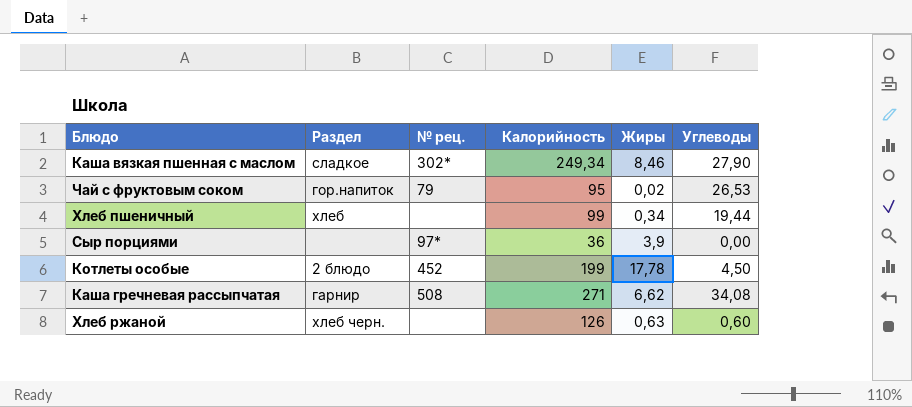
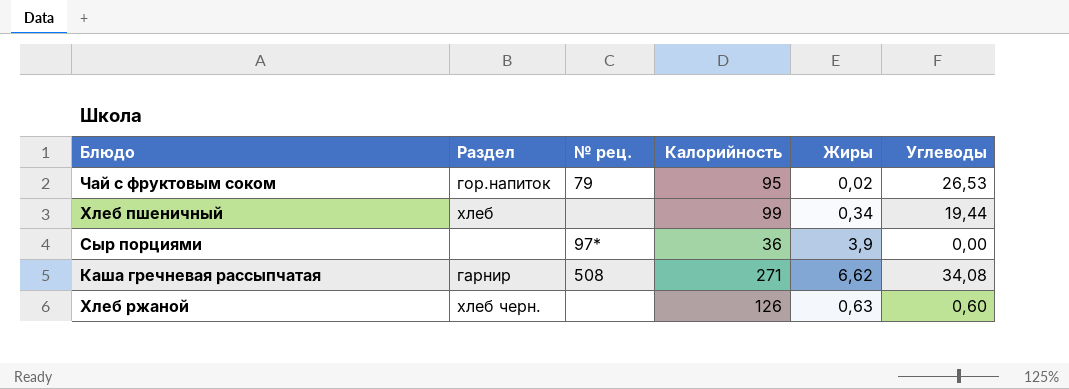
row Каша вязкая пшенная с маслом: сладкое | 302* | 249,34 | 8,46 | 27,90 -> none
row Котлеты особые: 2 блюдо | 452 | 199 | 17,78 | 4,50 -> none

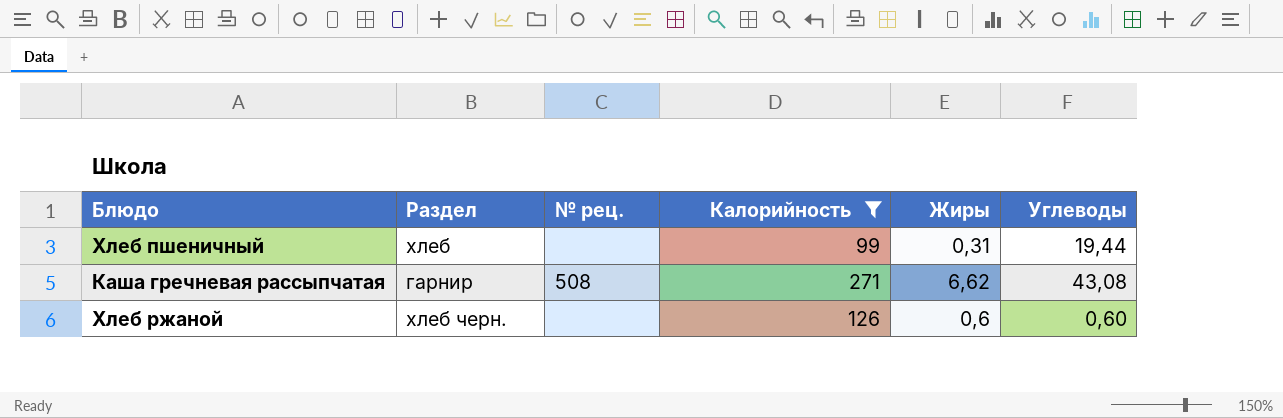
filter: none -> Калорийность >= 99
Хлеб пшеничный | Жиры: 0,34 -> 0,31
Каша гречневая рассыпчатая | Углеводы: 34,08 -> 43,08
Хлеб ржаной | Жиры: 0,63 -> 0,6

